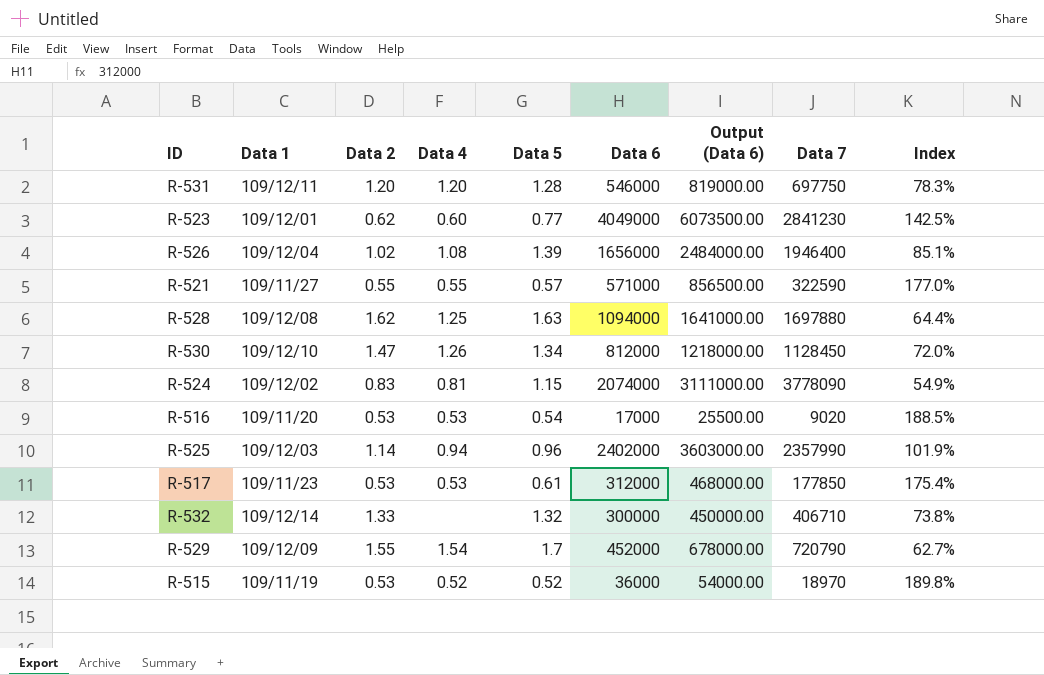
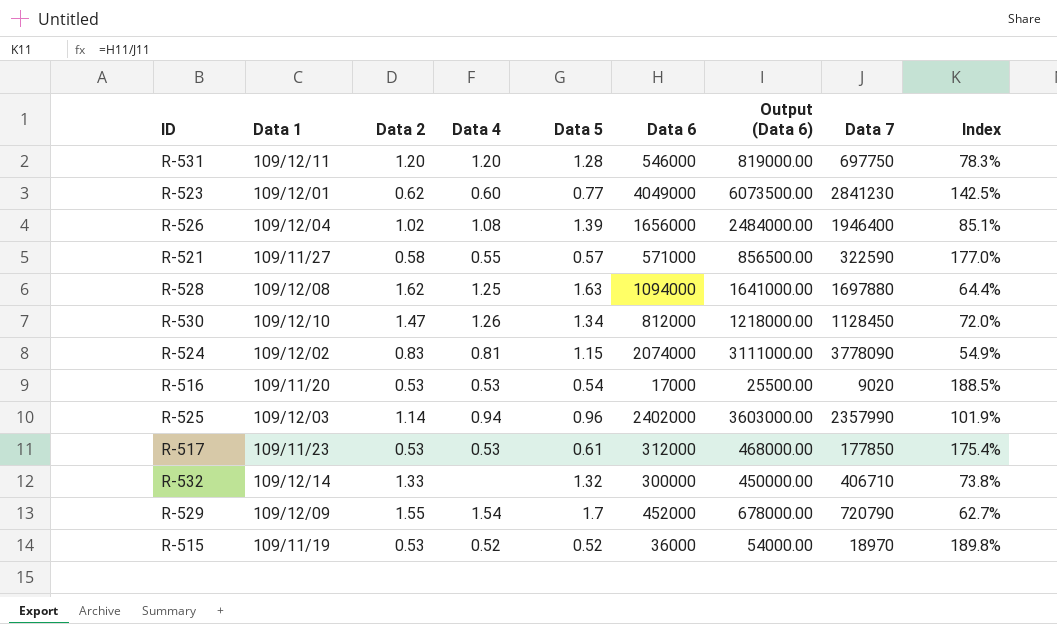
R-521 | Data 2: 0.55 -> 0.58

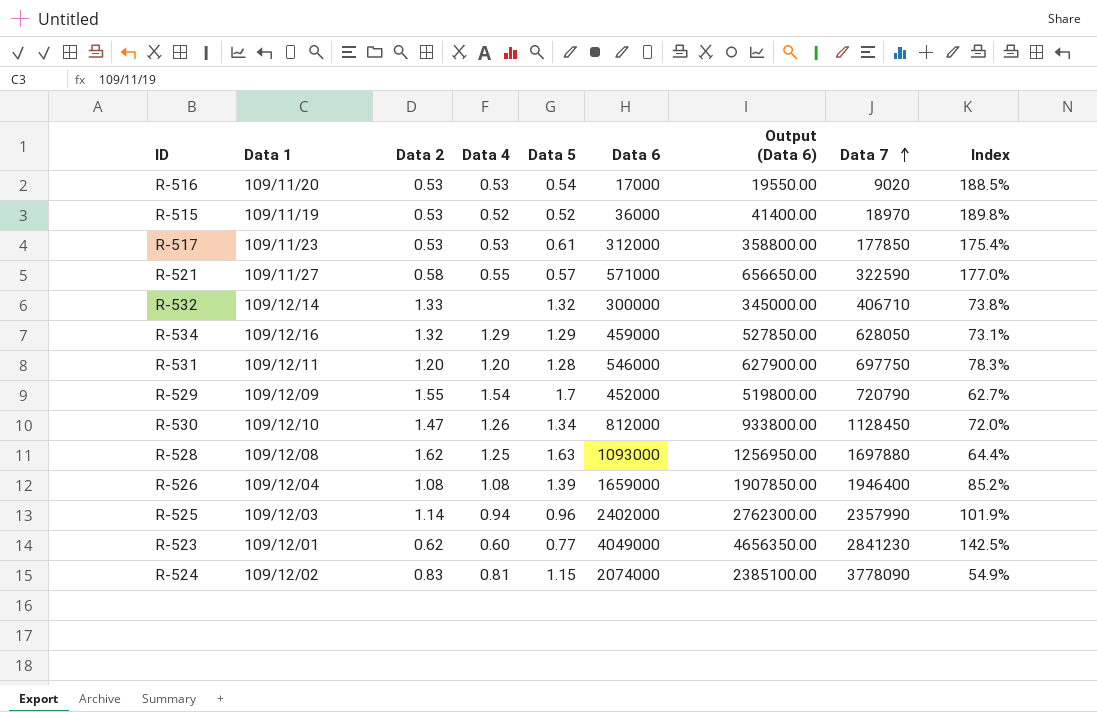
row order: none -> Data 7 ascending
column Output (Data 6) | formula: [Data 6] * 1.5 -> [Data 6] * 1.15
row R-534: none -> 109/12/16 | 1.32 | 1.29 | 1.29 | 459000 | 527850.00 | 628050 | 73.1%
R-528 | Data 6: 1094000 -> 1093000
R-526 | Data 2: 1.02 -> 1.08
R-526 | Data 6: 1656000 -> 1659000
R-526 | Index: 85.1% -> 85.2%

